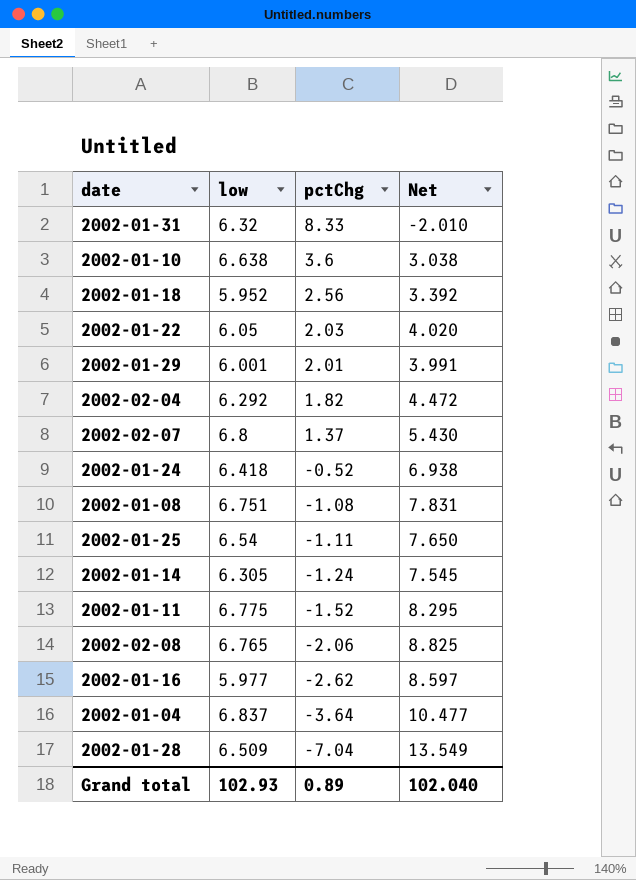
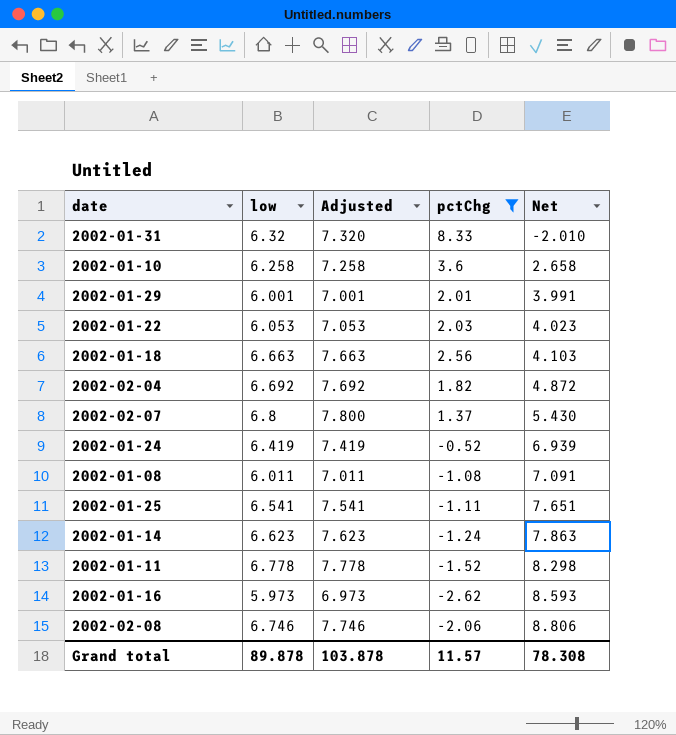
filter: none -> pctChg >= -2.62
row order: pctChg descending -> Net ascending
column Adjusted | formula: none -> [low] + 1
2002-01-10 | low: 6.638 -> 6.258
2002-01-10 | Net: 3.038 -> 2.658
2002-01-22 | low: 6.05 -> 6.053
2002-01-22 | Net: 4.020 -> 4.023
2002-01-18 | low: 5.952 -> 6.663
2002-01-18 | Net: 3.392 -> 4.103
2002-02-04 | low: 6.292 -> 6.692
2002-02-04 | Net: 4.472 -> 4.872
2002-01-24 | low: 6.418 -> 6.419
2002-01-24 | Net: 6.938 -> 6.939
2002-01-08 | low: 6.751 -> 6.011
2002-01-08 | Net: 7.831 -> 7.091
2002-01-25 | low: 6.54 -> 6.541
2002-01-25 | Net: 7.650 -> 7.651
2002-01-14 | low: 6.305 -> 6.623
2002-01-14 | Net: 7.545 -> 7.863
2002-01-11 | low: 6.775 -> 6.778
2002-01-11 | Net: 8.295 -> 8.298
2002-01-16 | low: 5.977 -> 5.973
2002-01-16 | Net: 8.597 -> 8.593
2002-02-08 | low: 6.765 -> 6.746
2002-02-08 | Net: 8.825 -> 8.806
Grand total | low: 102.93 -> 89.878
Grand total | pctChg: 0.89 -> 11.57
Grand total | Net: 102.040 -> 78.308

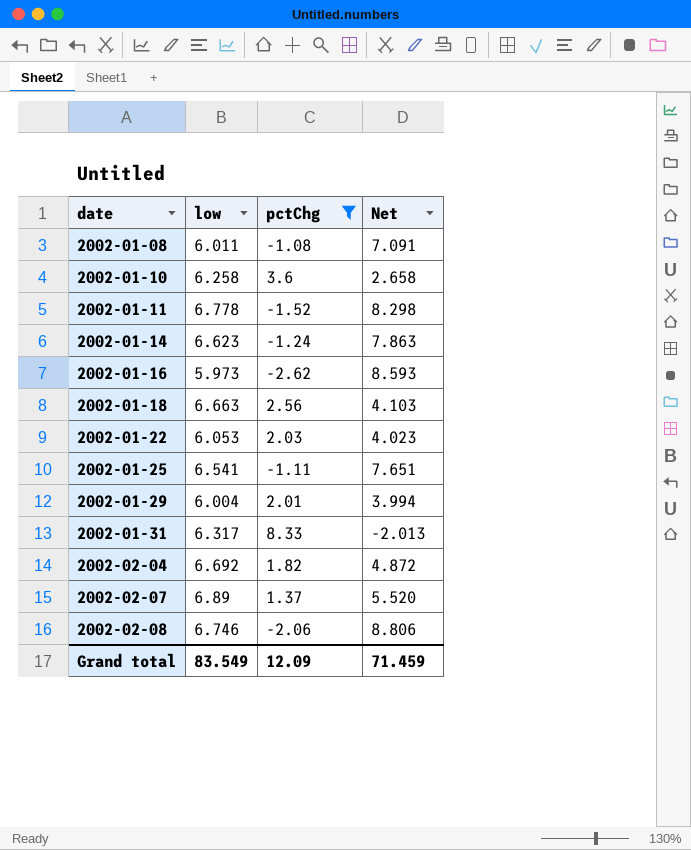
row order: Net ascending -> date ascending
column Adjusted | formula: [low] + 1 -> none
row 2002-01-24: 6.419 | 7.419 | -0.52 | 6.939 -> none
2002-01-29 | low: 6.001 -> 6.004
2002-01-29 | Net: 3.991 -> 3.994
2002-01-31 | low: 6.32 -> 6.317
2002-01-31 | Net: -2.010 -> -2.013
2002-02-07 | low: 6.8 -> 6.89
2002-02-07 | Net: 5.430 -> 5.520
Grand total | low: 89.878 -> 83.549
Grand total | pctChg: 11.57 -> 12.09
Grand total | Net: 78.308 -> 71.459

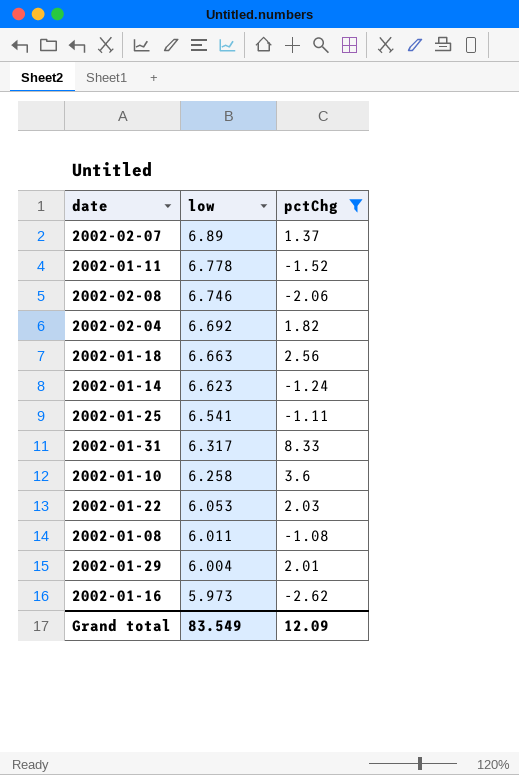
row order: date ascending -> low descending
column Net | formula: [low] - [pctChg] -> none

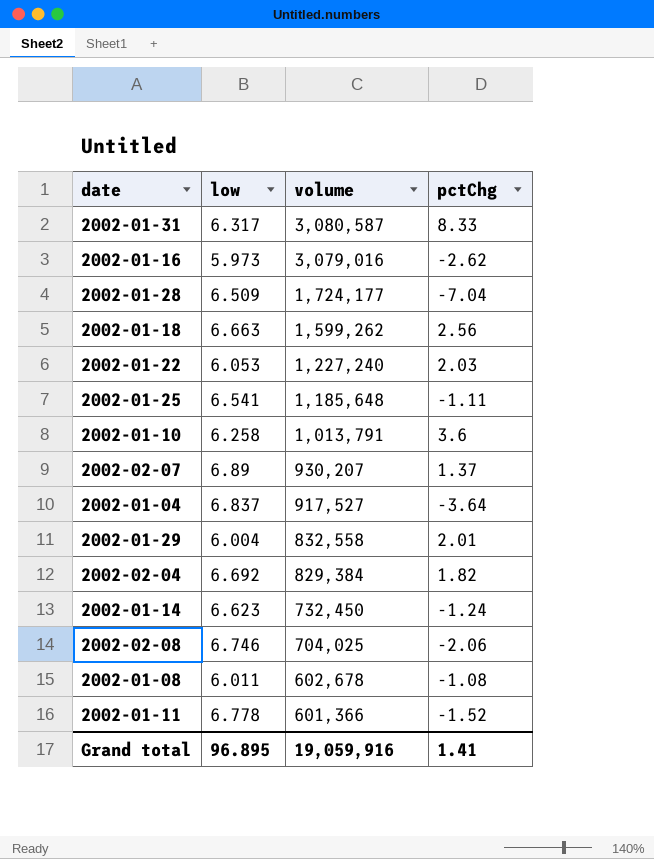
filter: pctChg >= -2.62 -> none
row order: low descending -> volume descending
column volume | position: none -> 3
Grand total | low: 83.549 -> 96.895
Grand total | pctChg: 12.09 -> 1.41

